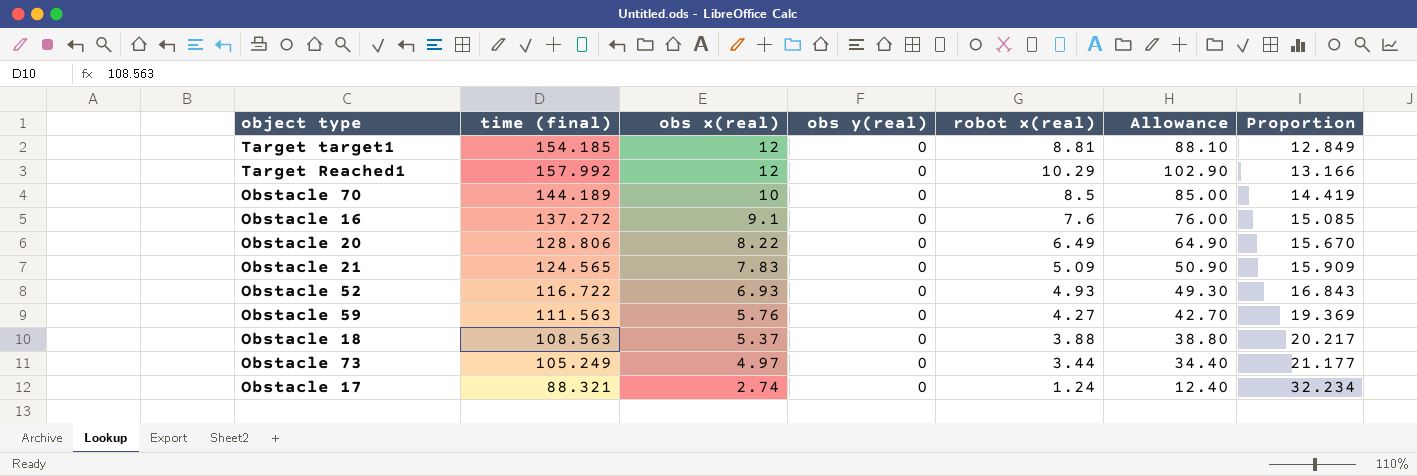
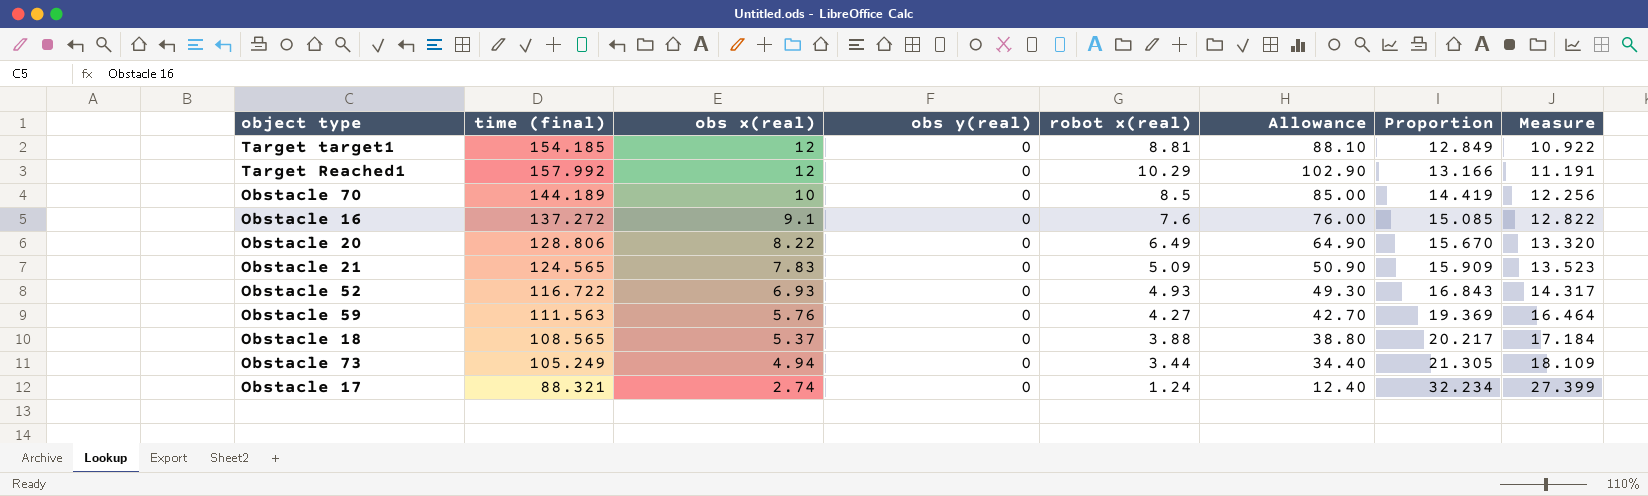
column Measure | formula: none -> [Proportion] * 0.85
Obstacle 18 | time (final): 108.563 -> 108.565
Obstacle 73 | obs x(real): 4.97 -> 4.94
Obstacle 73 | Proportion: 21.177 -> 21.305

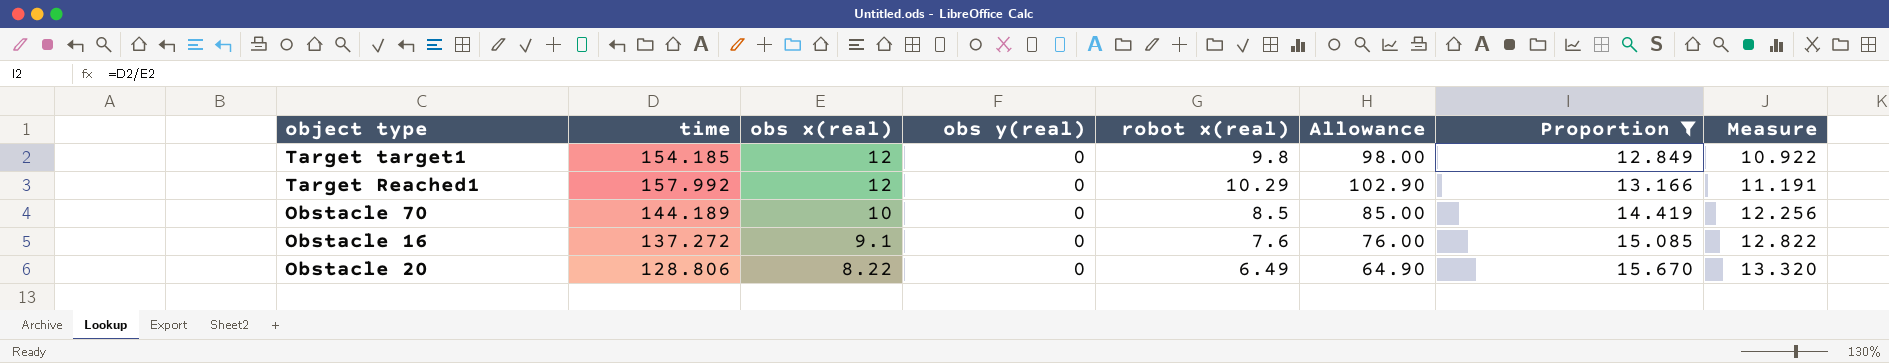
filter: none -> Proportion <= 15.670
column name: time (final) -> time
Target target1 | robot x(real): 8.81 -> 9.8
Target target1 | Allowance: 88.10 -> 98.00

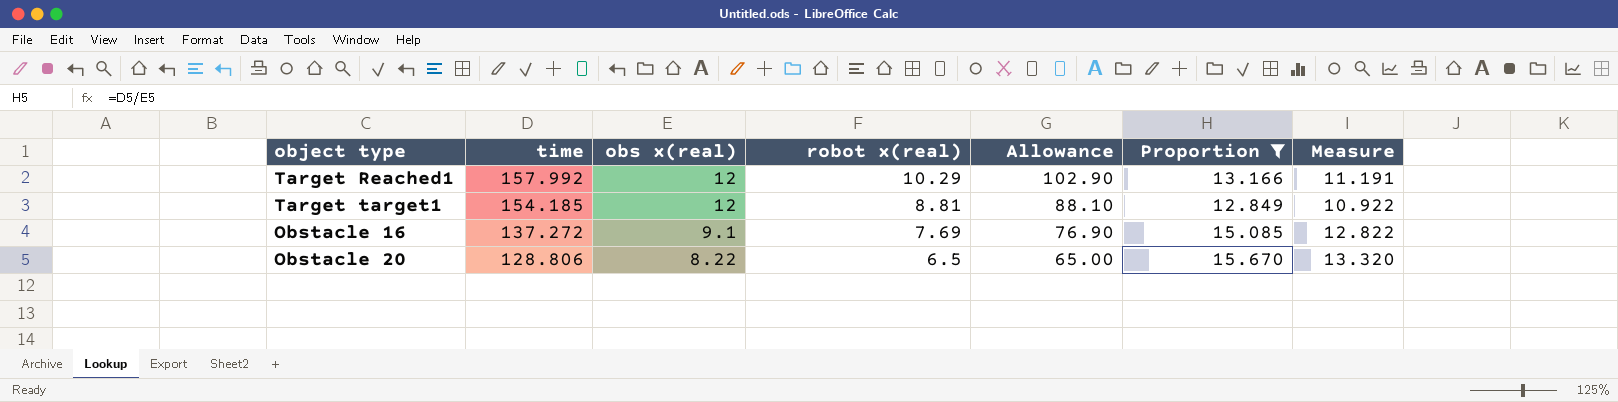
row order: obs x(real) descending -> time descending
column obs y(real) | position: 4 -> none
row Obstacle 70: 144.189 | 10 | 0 | 8.5 | 85.00 | 14.419 | 12.256 -> none
Target target1 | robot x(real): 9.8 -> 8.81
Target target1 | Allowance: 98.00 -> 88.10
Obstacle 16 | robot x(real): 7.6 -> 7.69
Obstacle 16 | Allowance: 76.00 -> 76.90
Obstacle 20 | robot x(real): 6.49 -> 6.5
Obstacle 20 | Allowance: 64.90 -> 65.00

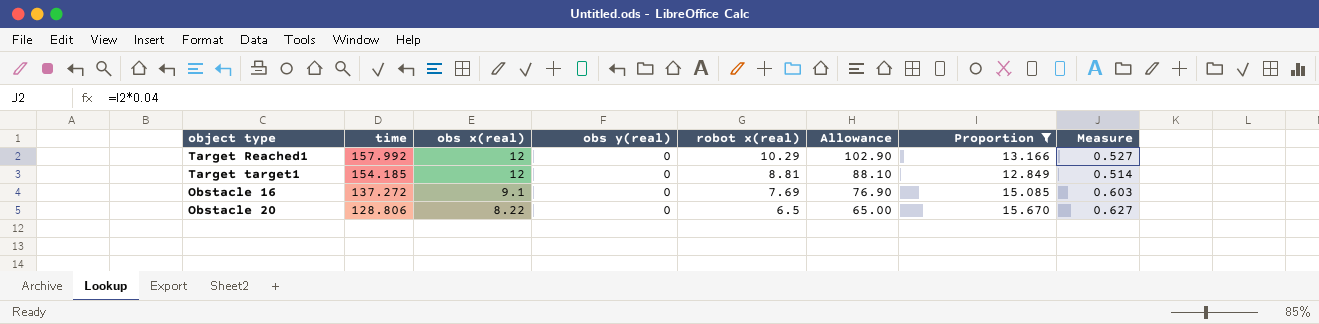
column obs y(real) | position: none -> 4
column Measure | formula: [Proportion] * 0.85 -> [Proportion] * 0.04

